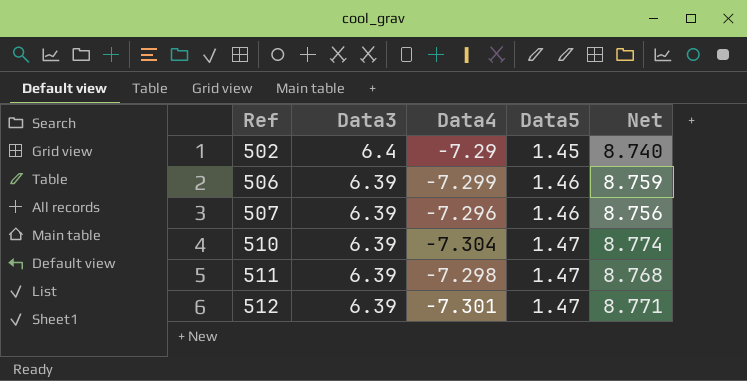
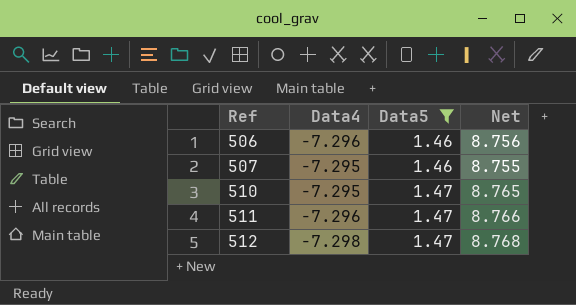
filter: none -> Data5 != 1.45
column Data3 | position: 2 -> none
506 | Data4: -7.299 -> -7.296
506 | Net: 8.759 -> 8.756
507 | Data4: -7.296 -> -7.295
507 | Net: 8.756 -> 8.755
510 | Data4: -7.304 -> -7.295
510 | Net: 8.774 -> 8.765
511 | Data4: -7.298 -> -7.296
511 | Net: 8.768 -> 8.766
512 | Data4: -7.301 -> -7.298
512 | Net: 8.771 -> 8.768

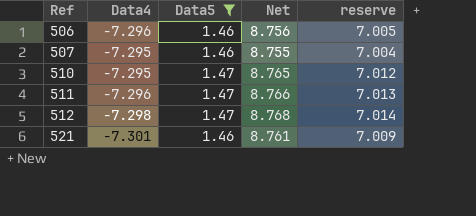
column reserve | formula: none -> [Net] * 0.8
row 521: none -> -7.301 | 1.46 | 8.761 | 7.009

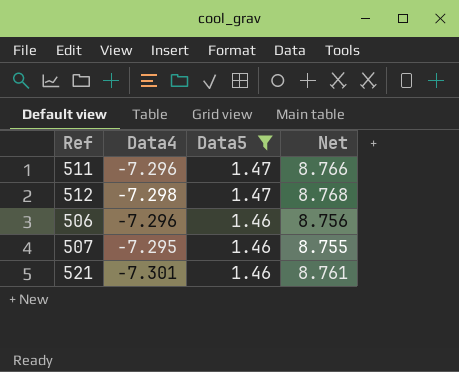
row order: Ref ascending -> Data5 descending
column reserve | formula: [Net] * 0.8 -> none
row 510: -7.295 | 1.47 | 8.765 | 7.012 -> none

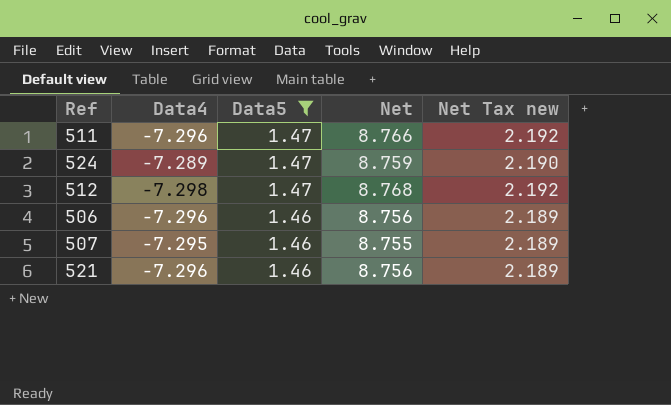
column Net Tax new | formula: none -> [Net] * 0.25
row 524: none -> -7.289 | 1.47 | 8.759 | 2.190
521 | Data4: -7.301 -> -7.296
521 | Net: 8.761 -> 8.756

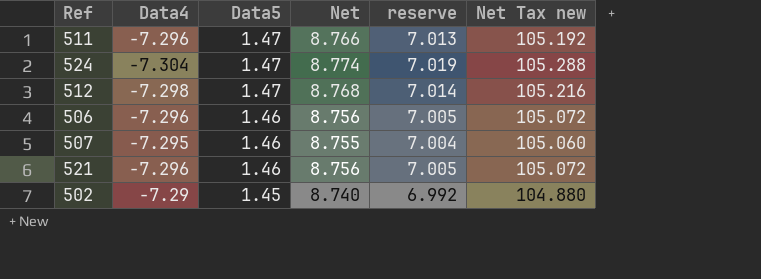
filter: Data5 != 1.45 -> none
column reserve | formula: none -> [Net] * 0.8
column Net Tax new | formula: [Net] * 0.25 -> [Net] * 12
524 | Data4: -7.289 -> -7.304
524 | Net: 8.759 -> 8.774

